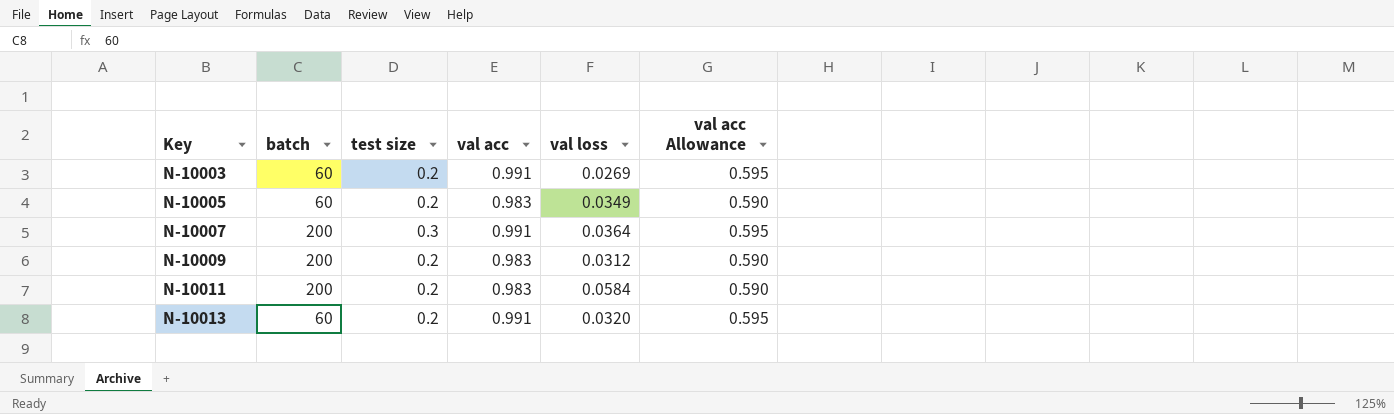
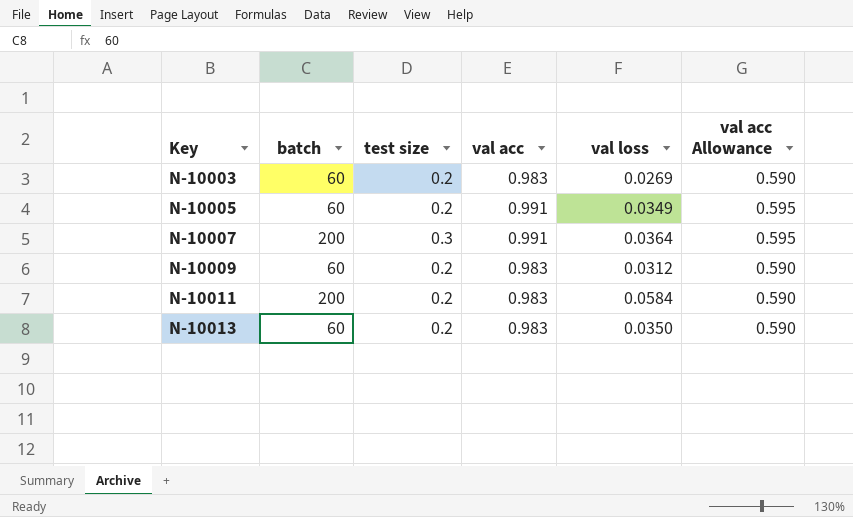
N-10003 | val acc: 0.991 -> 0.983
N-10003 | val acc Allowance: 0.595 -> 0.590
N-10005 | val acc: 0.983 -> 0.991
N-10005 | val acc Allowance: 0.590 -> 0.595
N-10009 | batch: 200 -> 60
N-10013 | val acc: 0.991 -> 0.983
N-10013 | val loss: 0.0320 -> 0.0350
N-10013 | val acc Allowance: 0.595 -> 0.590

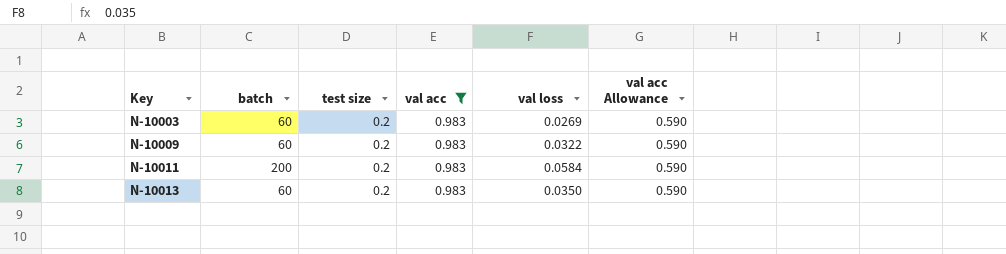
filter: none -> val acc = 0.983
N-10009 | val loss: 0.0312 -> 0.0322

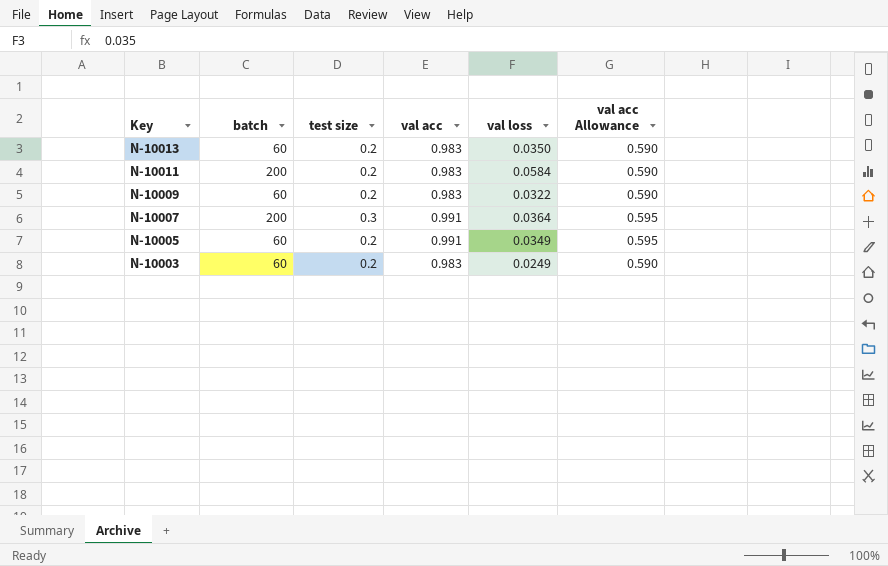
filter: val acc = 0.983 -> none
row order: Key ascending -> Key descending
N-10003 | val loss: 0.0269 -> 0.0249

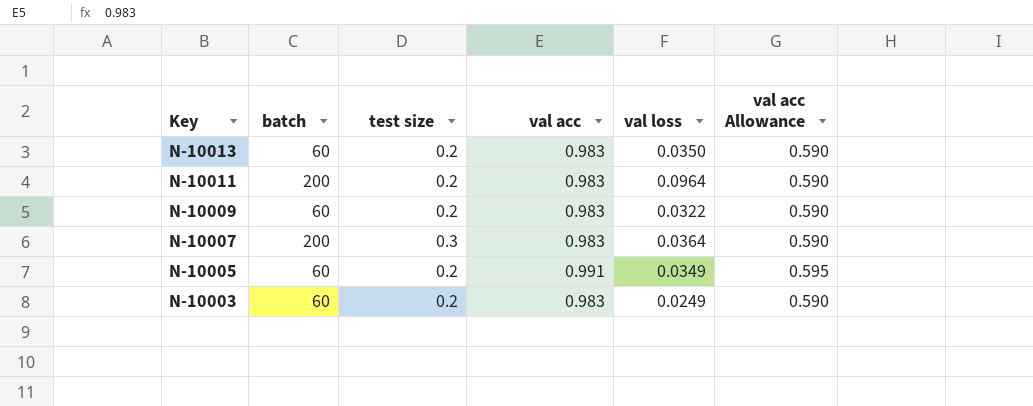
N-10011 | val loss: 0.0584 -> 0.0964
N-10007 | val acc: 0.991 -> 0.983
N-10007 | val acc Allowance: 0.595 -> 0.590

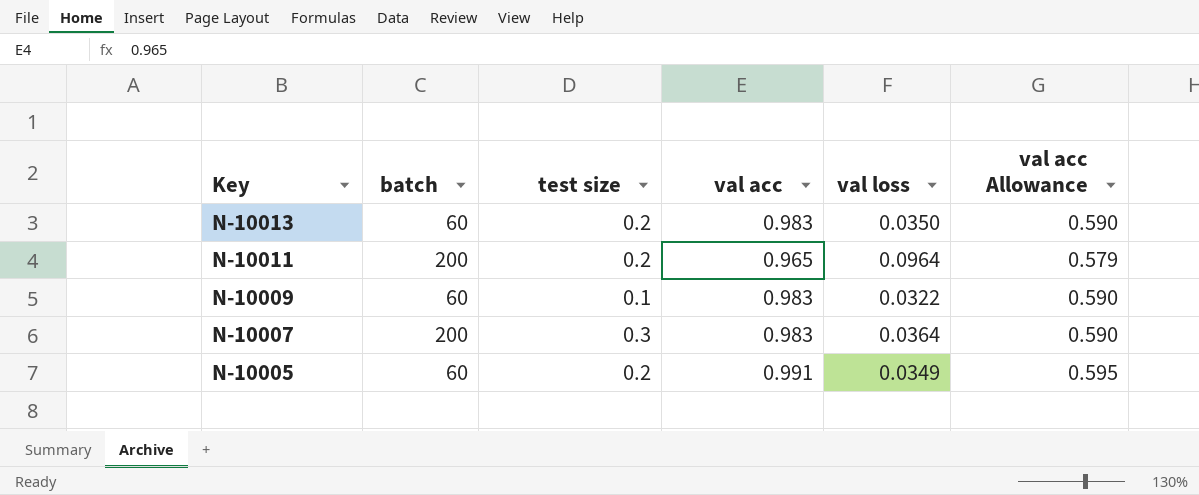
row N-10003: 60 | 0.2 | 0.983 | 0.0249 | 0.590 -> none
N-10011 | val acc: 0.983 -> 0.965
N-10011 | val acc Allowance: 0.590 -> 0.579
N-10009 | test size: 0.2 -> 0.1

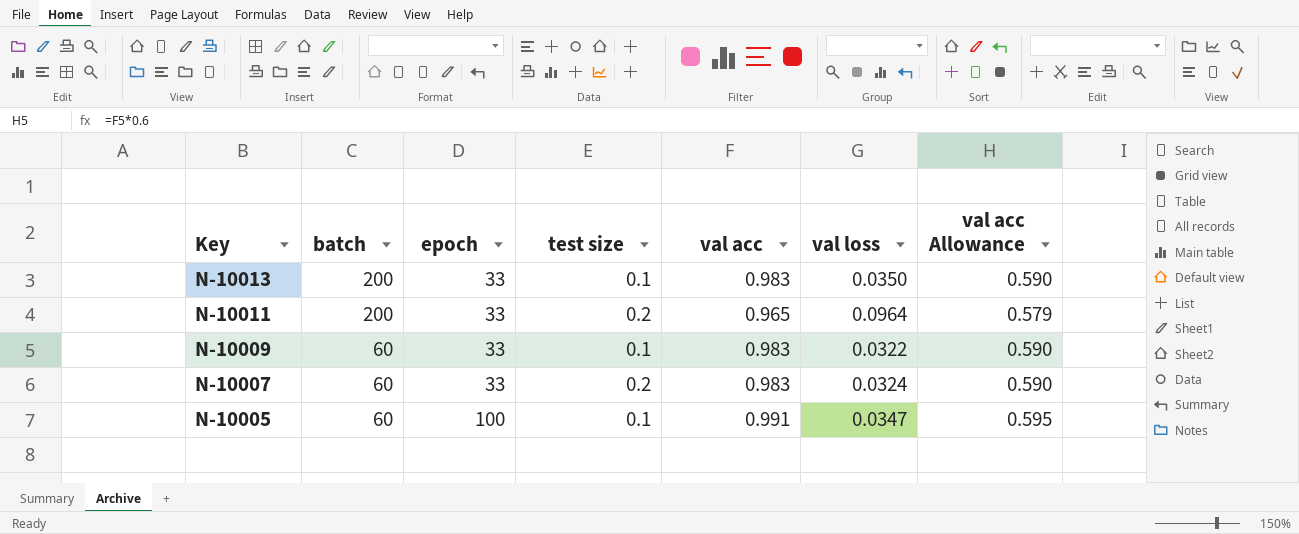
column epoch | position: none -> 3
N-10013 | batch: 60 -> 200
N-10013 | test size: 0.2 -> 0.1
N-10007 | batch: 200 -> 60
N-10007 | test size: 0.3 -> 0.2
N-10007 | val loss: 0.0364 -> 0.0324
N-10005 | test size: 0.2 -> 0.1
N-10005 | val loss: 0.0349 -> 0.0347

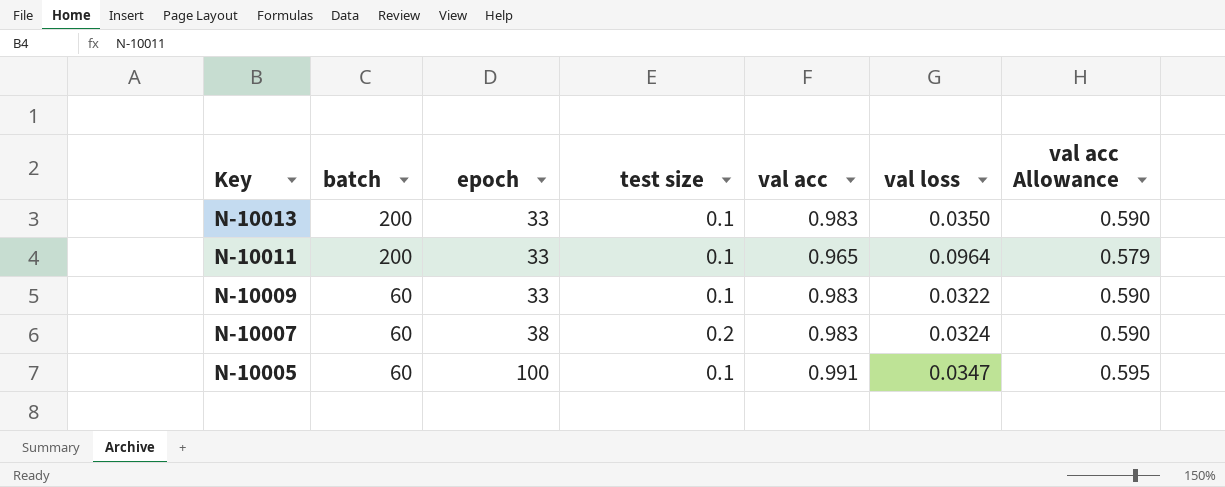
N-10011 | test size: 0.2 -> 0.1
N-10007 | epoch: 33 -> 38

